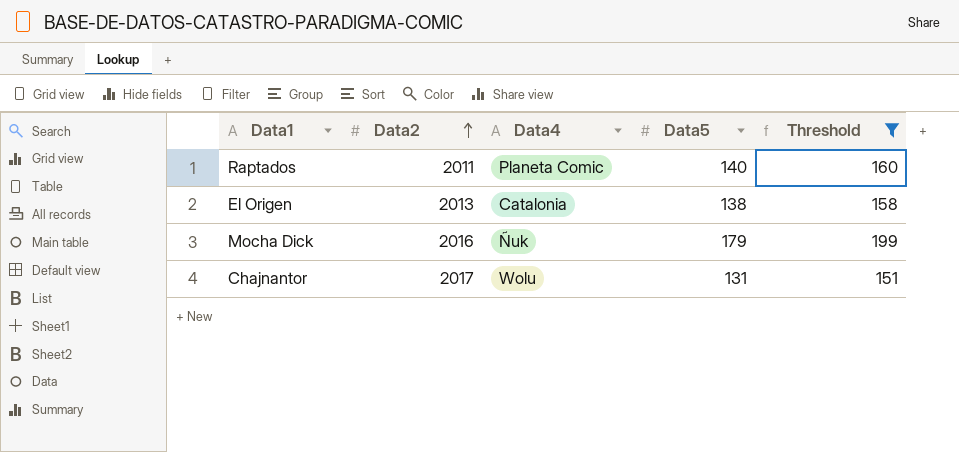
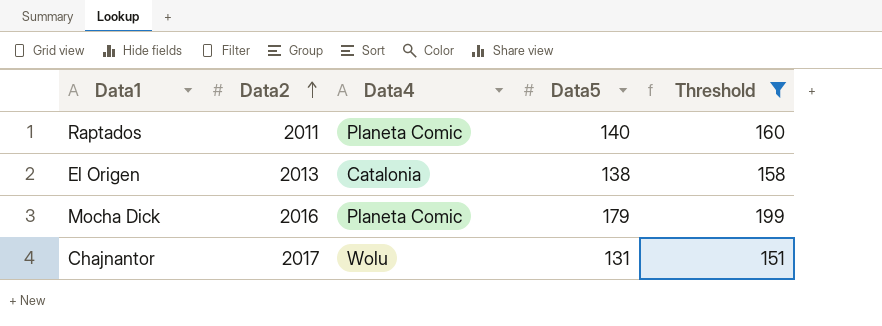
Mocha Dick | Data4: Ñuk -> Planeta Comic

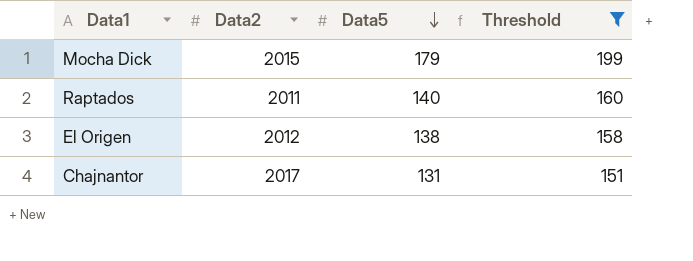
row order: Data2 ascending -> Data5 descending
column Data4 | position: 3 -> none
Mocha Dick | Data2: 2016 -> 2015
El Origen | Data2: 2013 -> 2012

